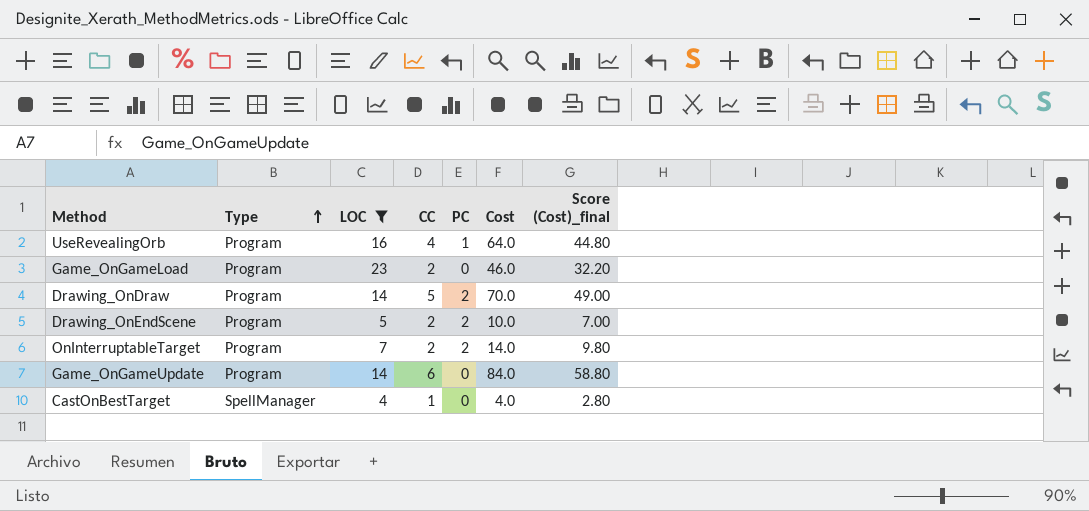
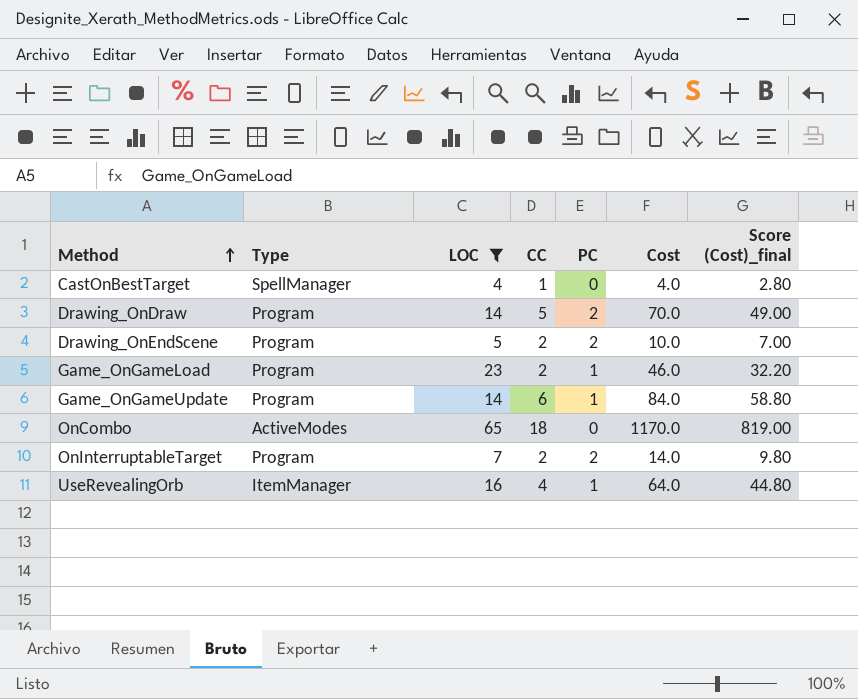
row order: Type ascending -> Method ascending
Game_OnGameLoad | PC: 0 -> 1
Game_OnGameUpdate | PC: 0 -> 1
row OnCombo: none -> ActiveModes | 65 | 18 | 0 | 1170.0 | 819.00
UseRevealingOrb | Type: Program -> ItemManager

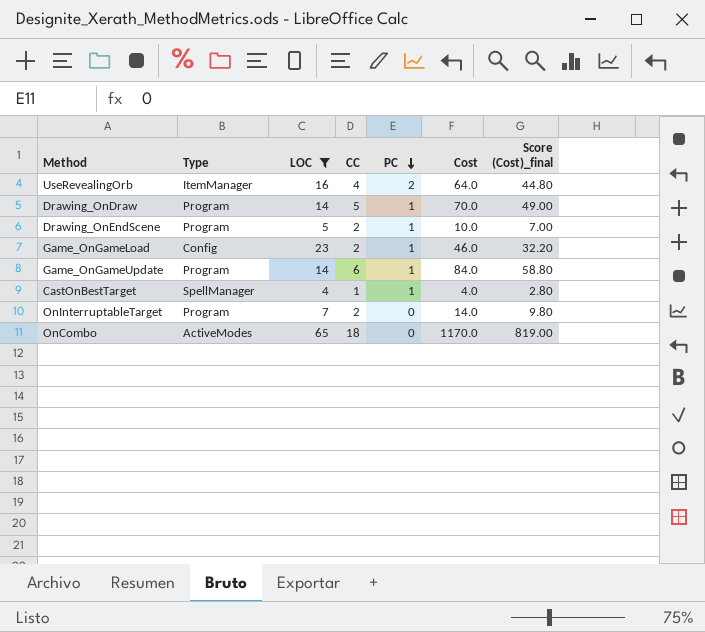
row order: Method ascending -> PC descending
UseRevealingOrb | PC: 1 -> 2
Drawing_OnDraw | PC: 2 -> 1
Drawing_OnEndScene | PC: 2 -> 1
Game_OnGameLoad | Type: Program -> Config
CastOnBestTarget | PC: 0 -> 1
OnInterruptableTarget | PC: 2 -> 0

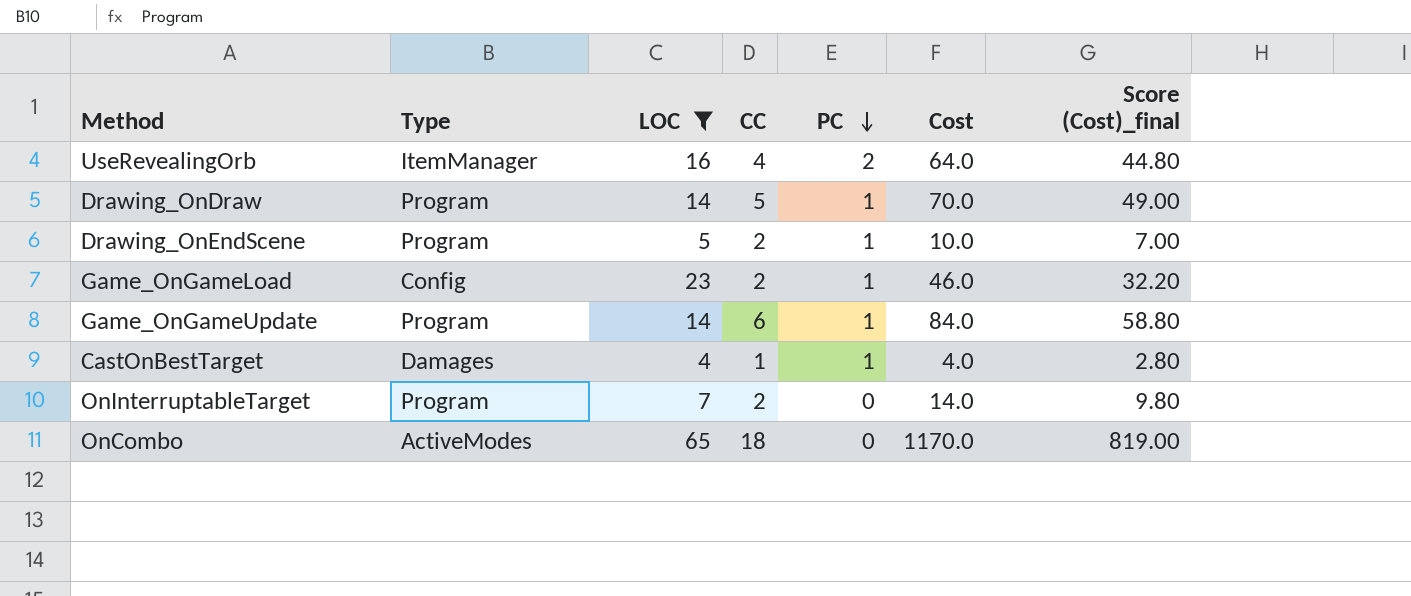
CastOnBestTarget | Type: SpellManager -> Damages

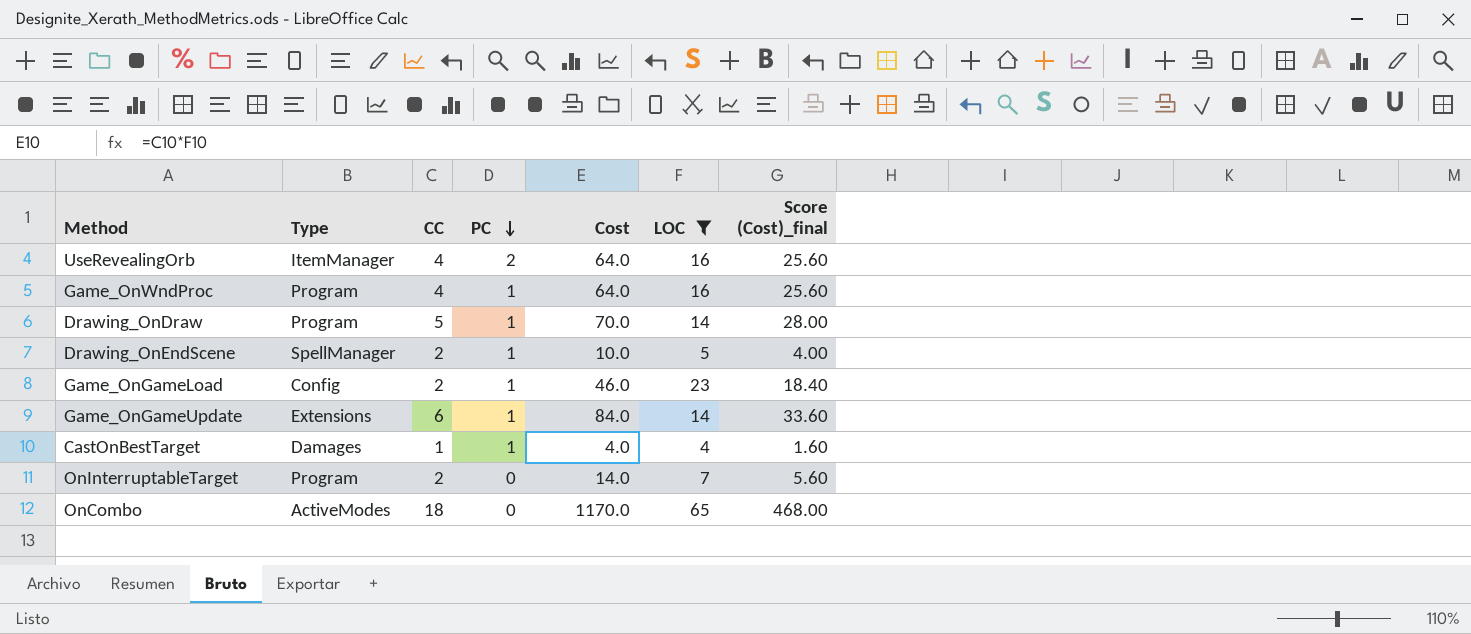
column LOC | position: 3 -> 6
column Score (Cost)_final | formula: [Cost] * 0.7 -> [Cost] * 0.4
row Game_OnWndProc: none -> Program | 4 | 1 | 64.0 | 16 | 25.60
Drawing_OnEndScene | Type: Program -> SpellManager
Game_OnGameUpdate | Type: Program -> Extensions

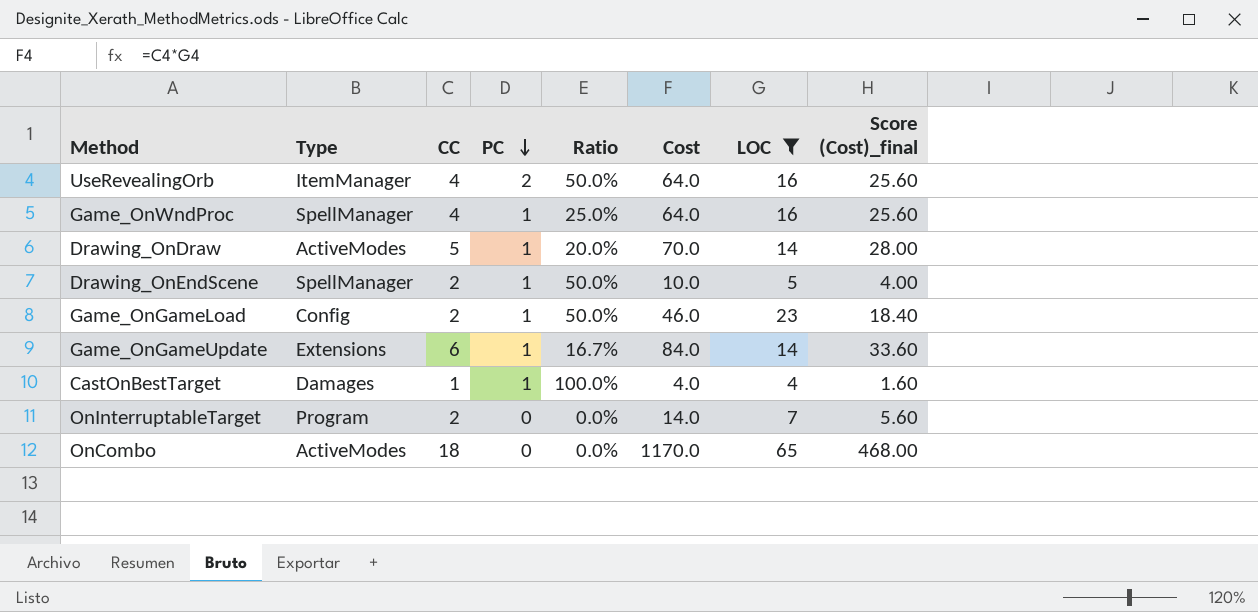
column Ratio | formula: none -> [PC] / [CC]
Game_OnWndProc | Type: Program -> SpellManager
Drawing_OnDraw | Type: Program -> ActiveModes

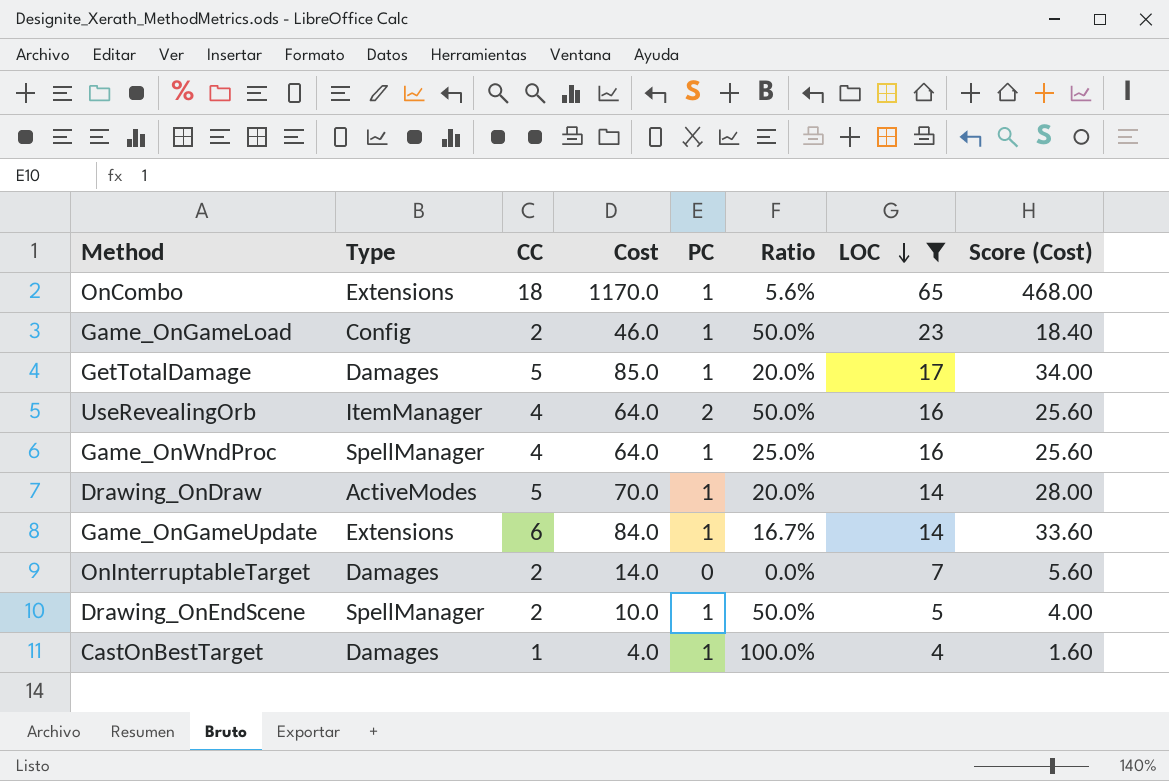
row order: PC descending -> LOC descending
column Cost | position: 6 -> 4
column name: Score (Cost)_final -> Score (Cost)
OnCombo | Type: ActiveModes -> Extensions
OnCombo | PC: 0 -> 1
OnCombo | Ratio: 0.0% -> 5.6%
row GetTotalDamage: none -> Damages | 5 | 85.0 | 1 | 20.0% | 17 | 34.00
OnInterruptableTarget | Type: Program -> Damages

